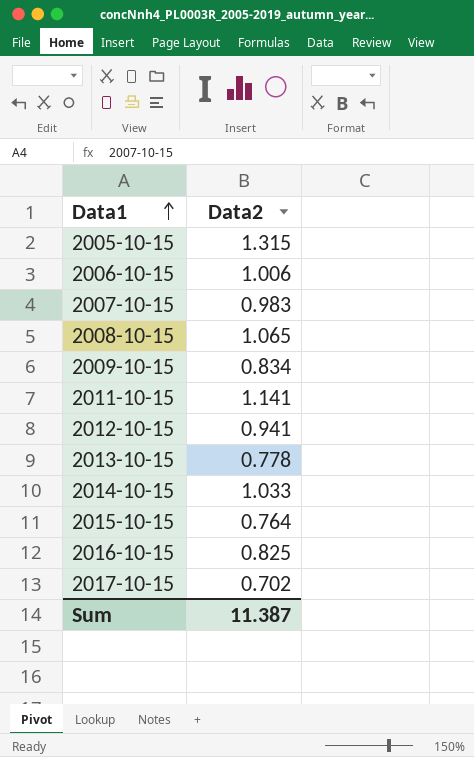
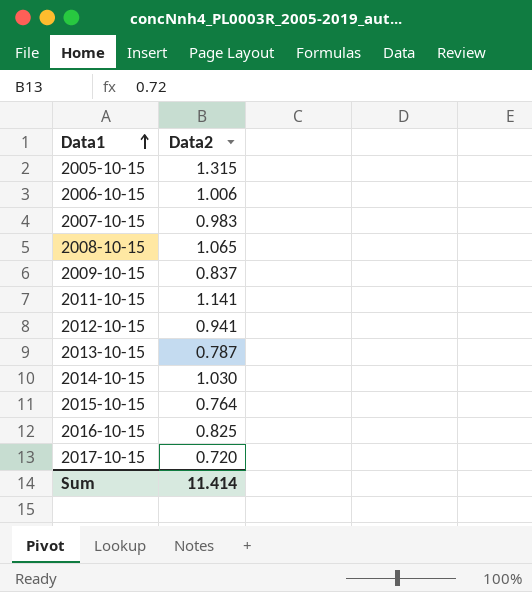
2009-10-15 | Data2: 0.834 -> 0.837
2013-10-15 | Data2: 0.778 -> 0.787
2014-10-15 | Data2: 1.033 -> 1.030
2017-10-15 | Data2: 0.702 -> 0.720
Sum | Data2: 11.387 -> 11.414

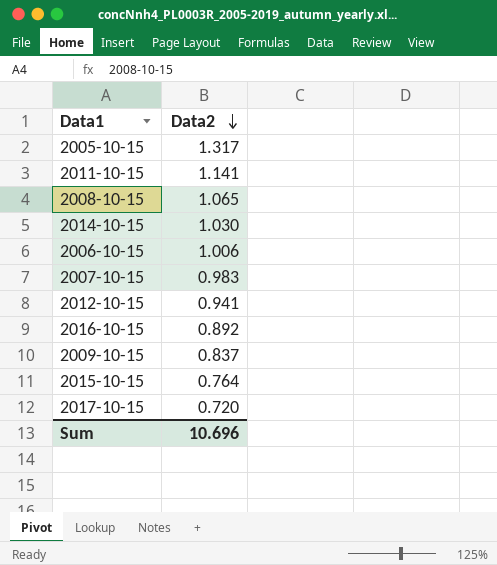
row order: Data1 ascending -> Data2 descending
row 2013-10-15: 0.787 -> none
2005-10-15 | Data2: 1.315 -> 1.317
2016-10-15 | Data2: 0.825 -> 0.892
Sum | Data2: 11.414 -> 10.696

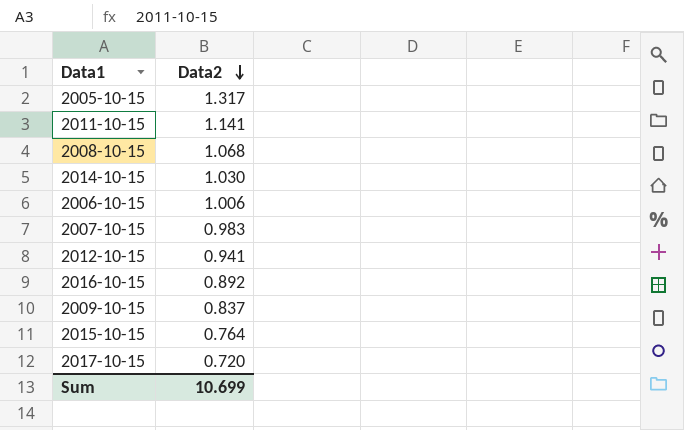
2008-10-15 | Data2: 1.065 -> 1.068
Sum | Data2: 10.696 -> 10.699

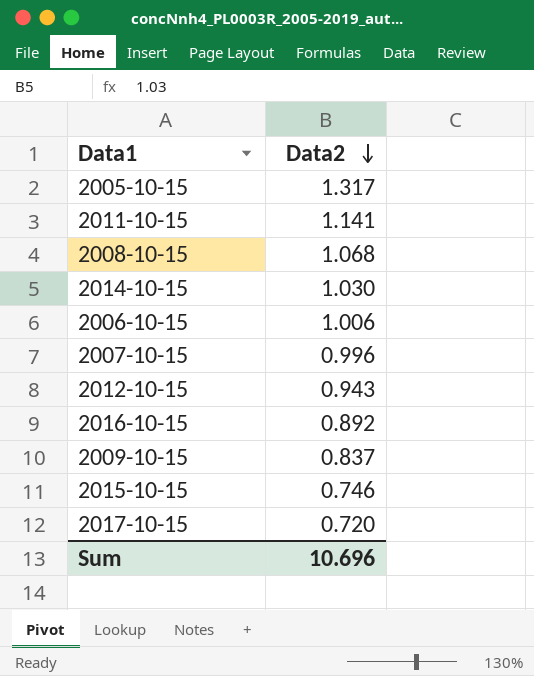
2007-10-15 | Data2: 0.983 -> 0.996
2012-10-15 | Data2: 0.941 -> 0.943
2015-10-15 | Data2: 0.764 -> 0.746
Sum | Data2: 10.699 -> 10.696

